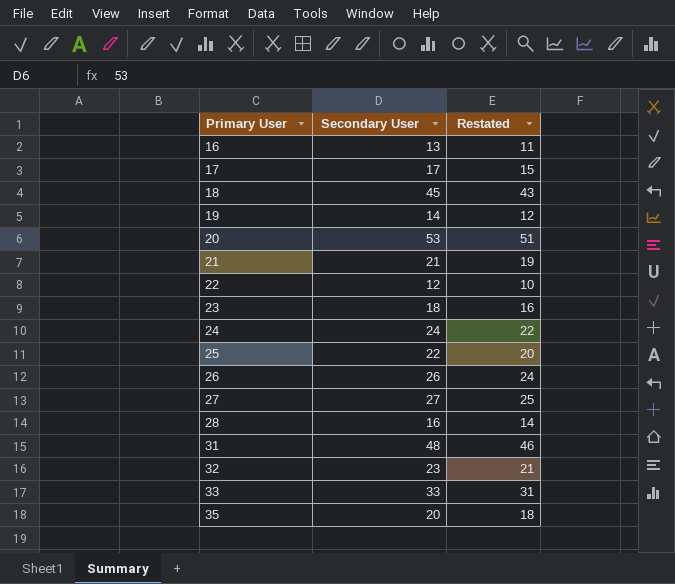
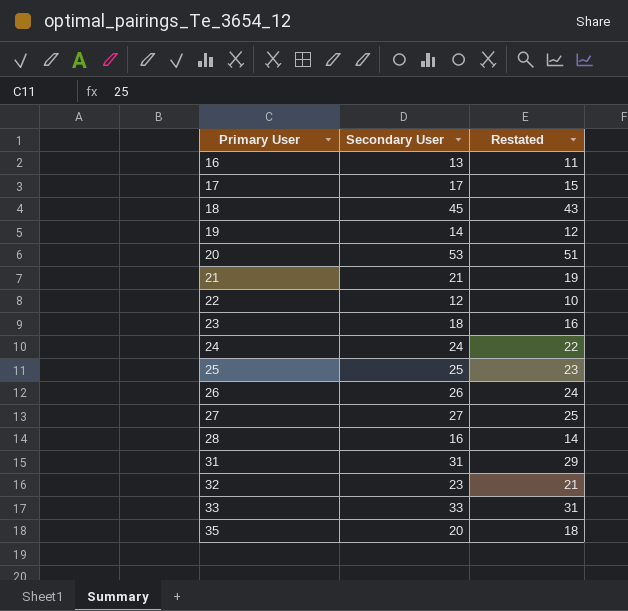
25 | Secondary User: 22 -> 25
25 | Restated: 20 -> 23
31 | Secondary User: 48 -> 31
31 | Restated: 46 -> 29

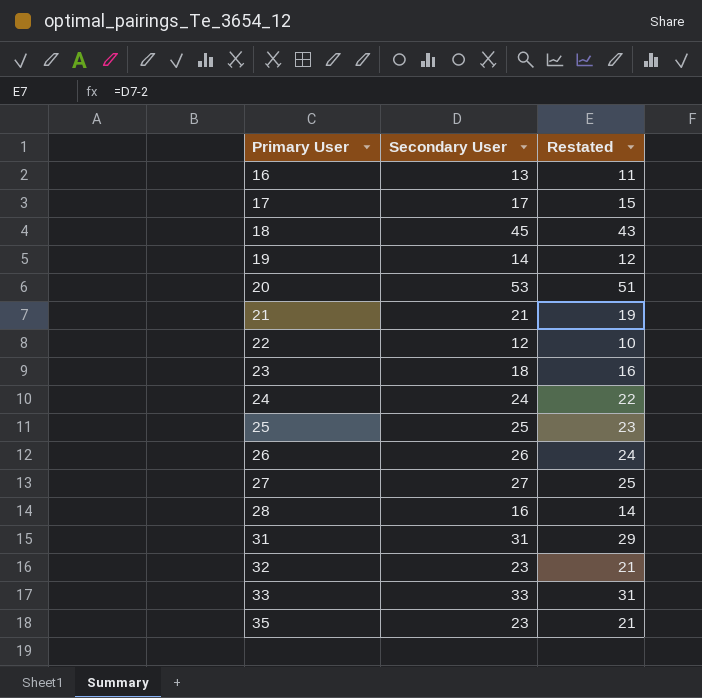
35 | Secondary User: 20 -> 23
35 | Restated: 18 -> 21

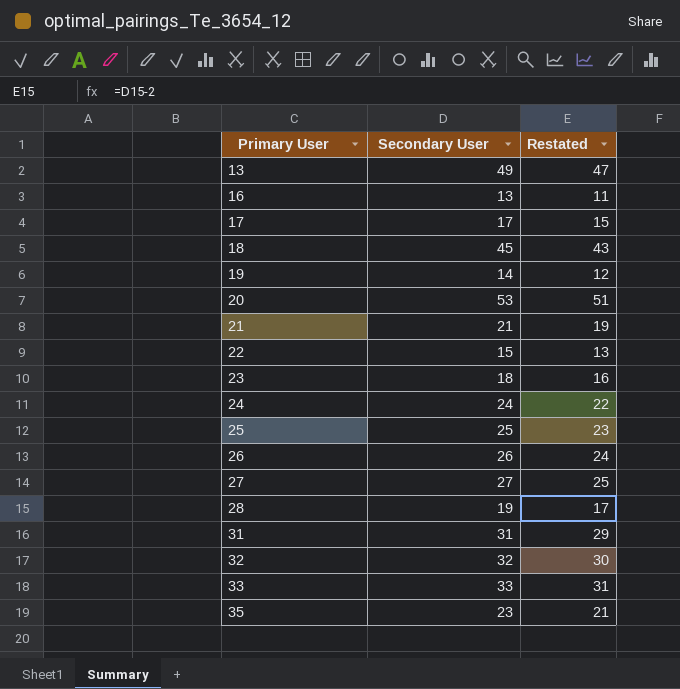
row 13: none -> 49 | 47
22 | Secondary User: 12 -> 15
22 | Restated: 10 -> 13
28 | Secondary User: 16 -> 19
28 | Restated: 14 -> 17
32 | Secondary User: 23 -> 32
32 | Restated: 21 -> 30

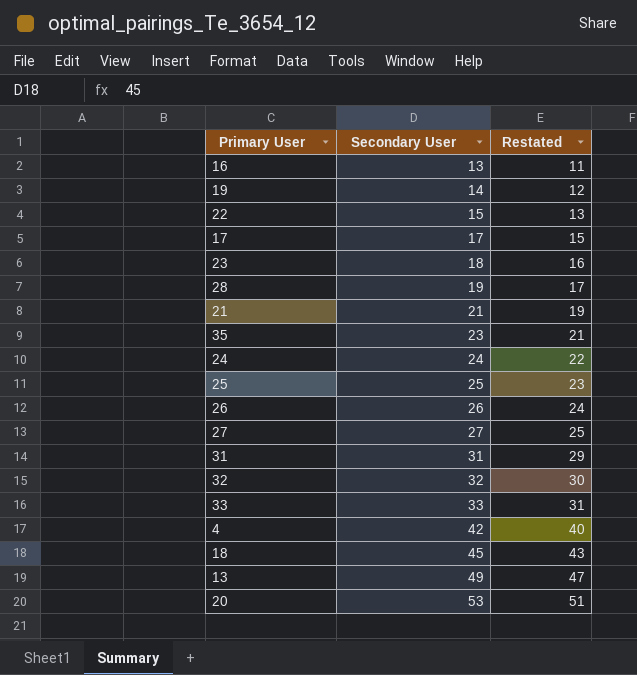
row order: Primary User ascending -> Secondary User ascending
row 4: none -> 42 | 40

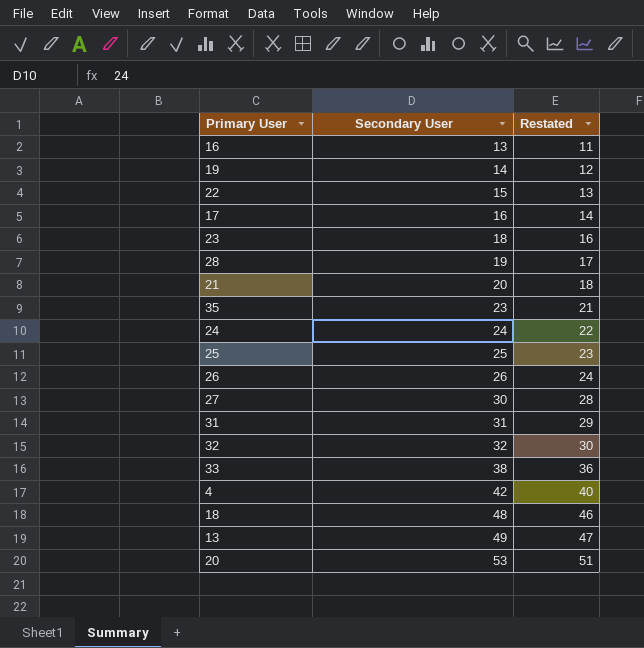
17 | Secondary User: 17 -> 16
17 | Restated: 15 -> 14
21 | Secondary User: 21 -> 20
21 | Restated: 19 -> 18
27 | Secondary User: 27 -> 30
27 | Restated: 25 -> 28
33 | Secondary User: 33 -> 38
33 | Restated: 31 -> 36
18 | Secondary User: 45 -> 48
18 | Restated: 43 -> 46

